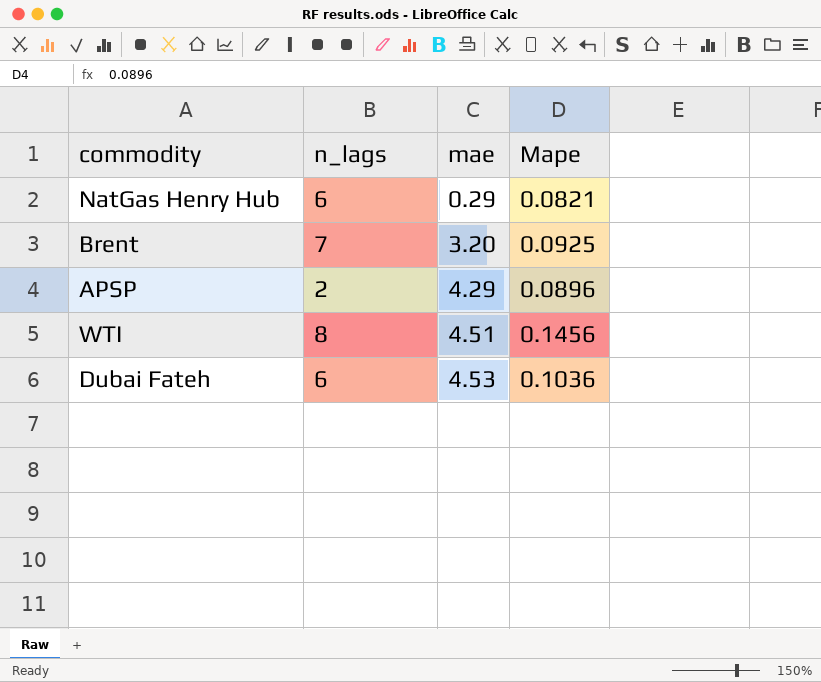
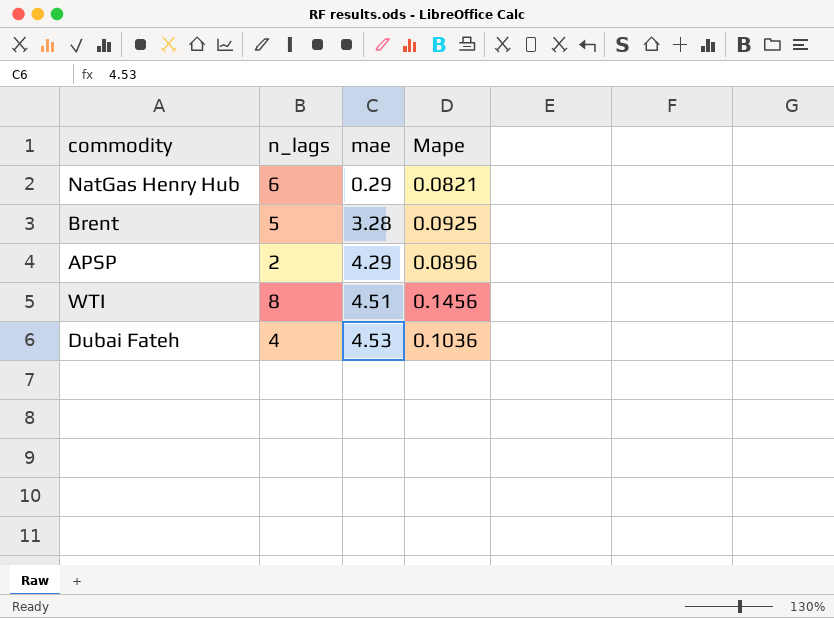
Brent | n_lags: 7 -> 5
Brent | mae: 3.20 -> 3.28
Dubai Fateh | n_lags: 6 -> 4

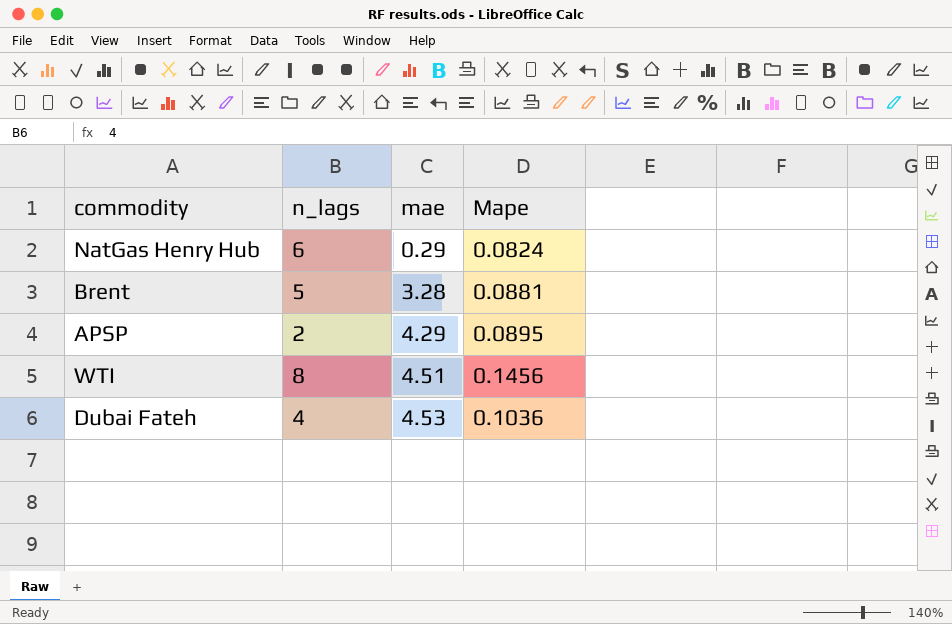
NatGas Henry Hub | Mape: 0.0821 -> 0.0824
Brent | Mape: 0.0925 -> 0.0881
APSP | Mape: 0.0896 -> 0.0895

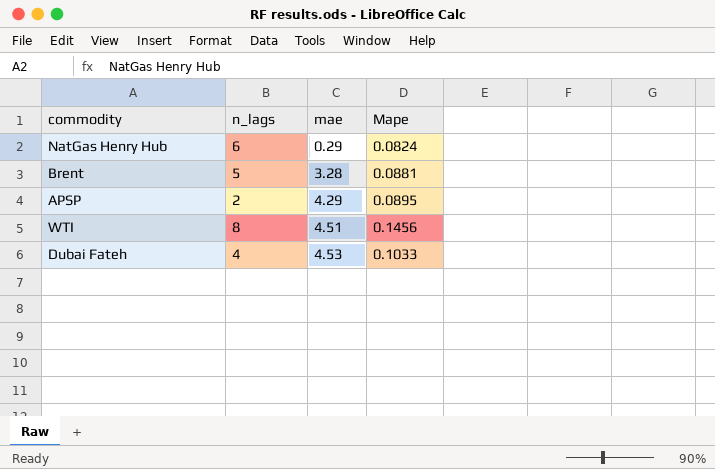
Dubai Fateh | Mape: 0.1036 -> 0.1033

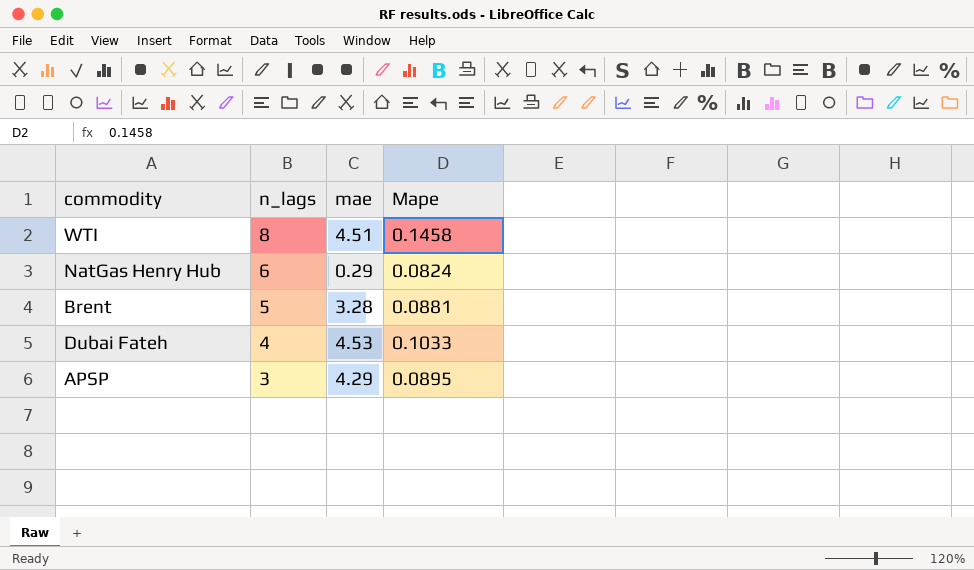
row order: mae ascending -> n_lags descending
WTI | Mape: 0.1456 -> 0.1458
APSP | n_lags: 2 -> 3

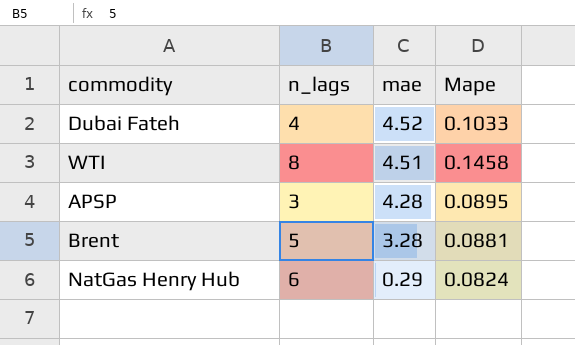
row order: n_lags descending -> mae descending
Dubai Fateh | mae: 4.53 -> 4.52
APSP | mae: 4.29 -> 4.28

